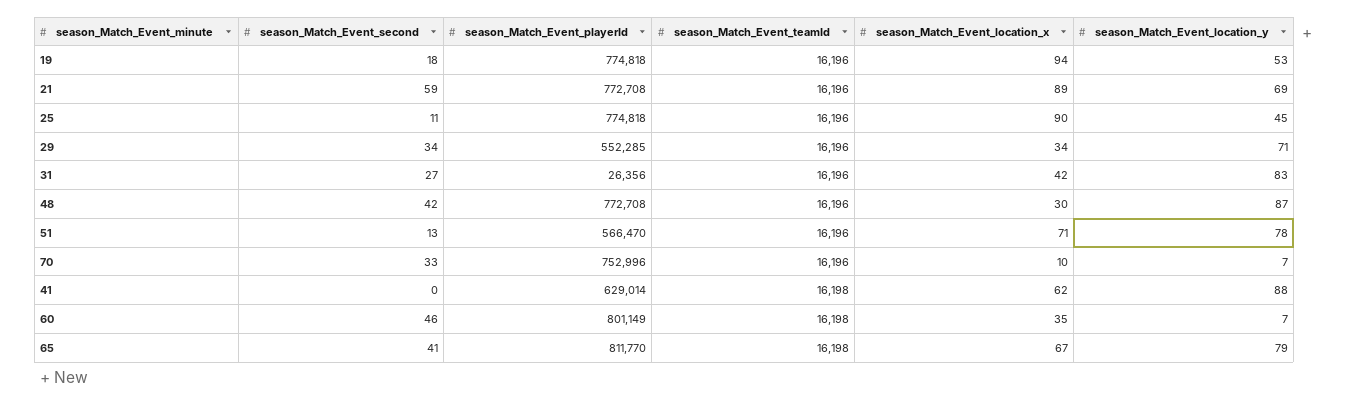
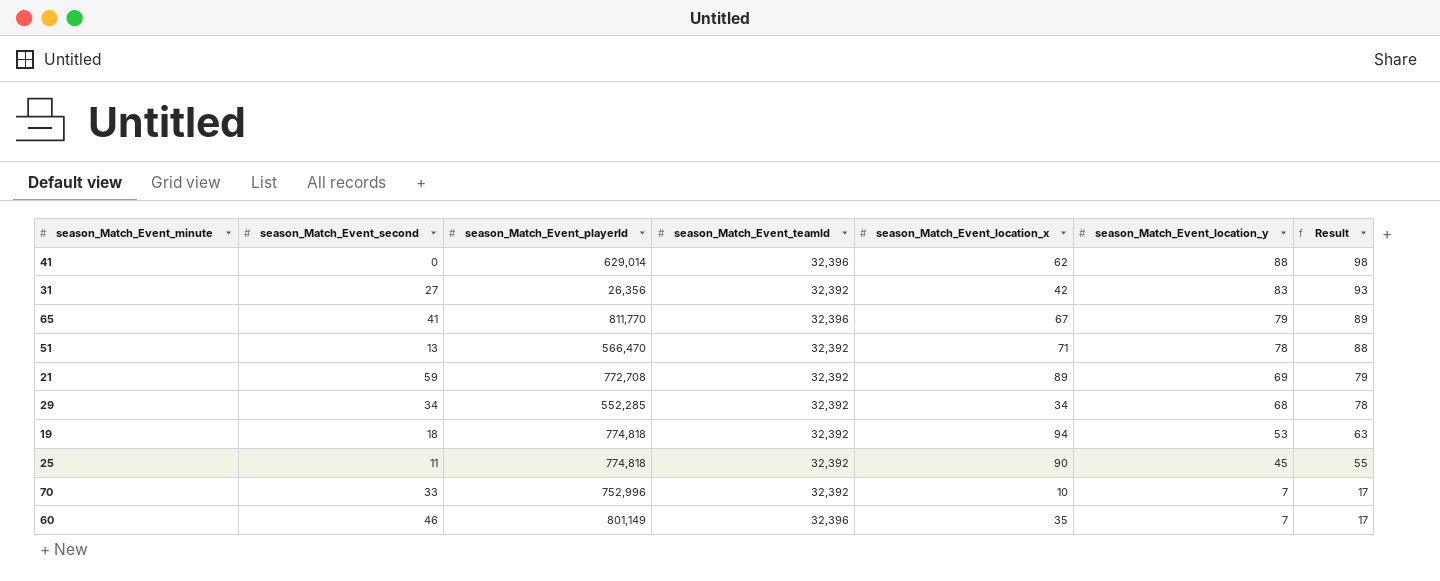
row order: season_Match_Event_teamId ascending -> season_Match_Event_location_y descending
column Result | formula: none -> [season_Match_Event_location_y] + 10
row 48: 42 | 772,708 | 16,196 | 30 | 87 -> none
41 | season_Match_Event_teamId: 16,198 -> 32,396
31 | season_Match_Event_teamId: 16,196 -> 32,392
65 | season_Match_Event_teamId: 16,198 -> 32,396
51 | season_Match_Event_teamId: 16,196 -> 32,392
21 | season_Match_Event_teamId: 16,196 -> 32,392
29 | season_Match_Event_teamId: 16,196 -> 32,392
29 | season_Match_Event_location_y: 71 -> 68
19 | season_Match_Event_teamId: 16,196 -> 32,392
25 | season_Match_Event_teamId: 16,196 -> 32,392
70 | season_Match_Event_teamId: 16,196 -> 32,392
60 | season_Match_Event_teamId: 16,198 -> 32,396

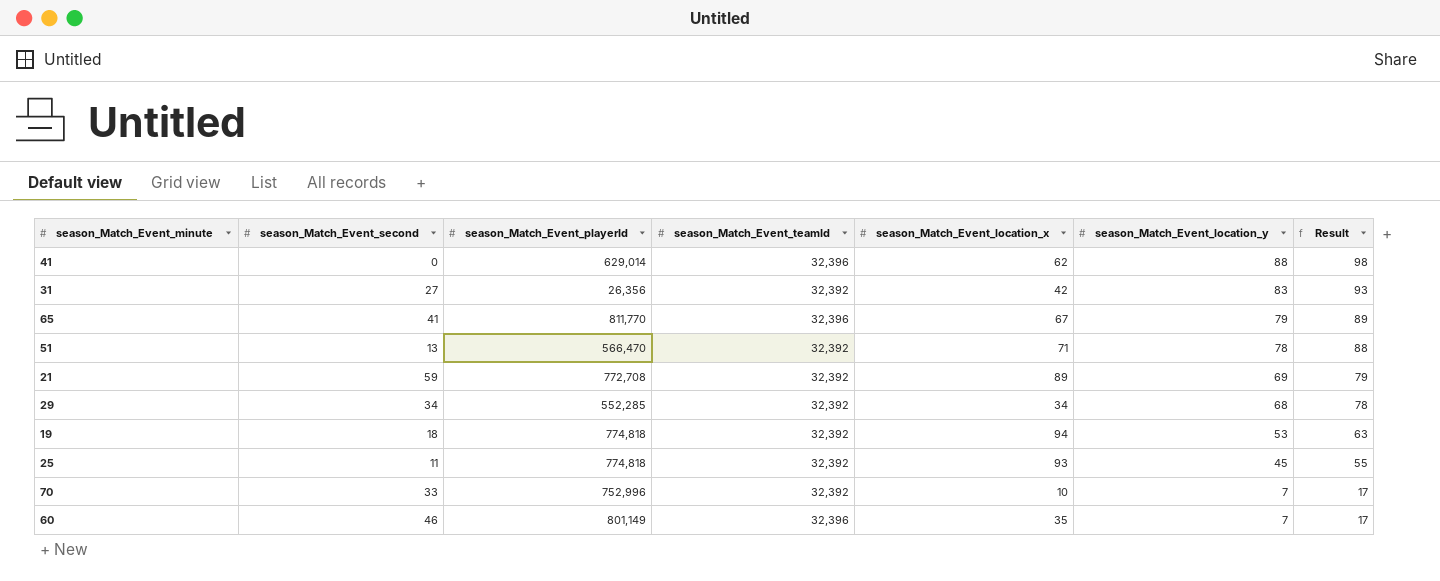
25 | season_Match_Event_location_x: 90 -> 93

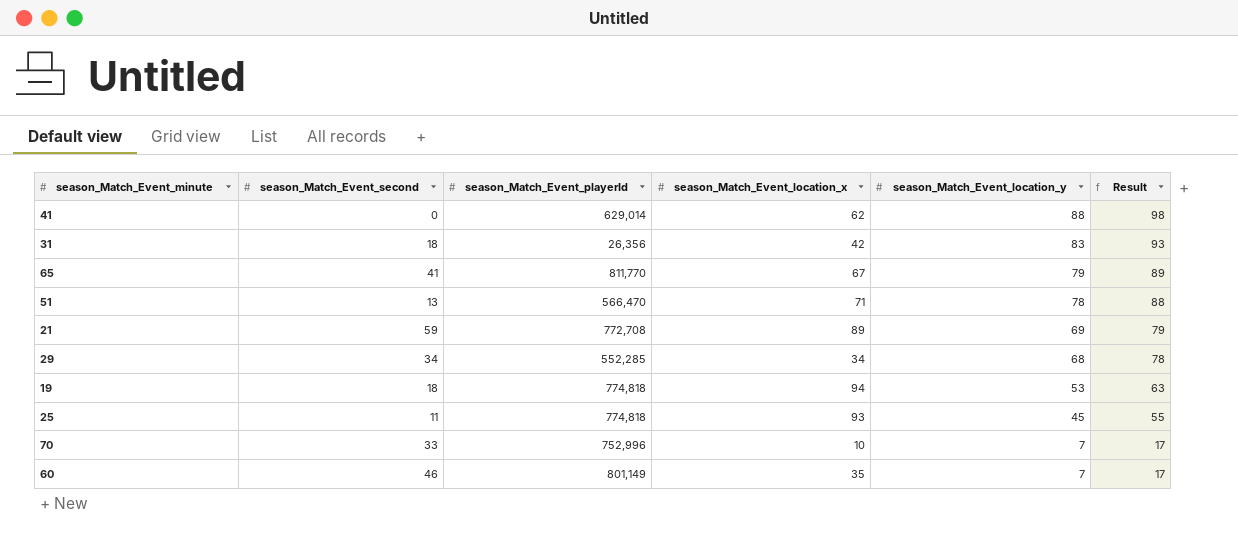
column season_Match_Event_teamId | position: 4 -> none
31 | season_Match_Event_second: 27 -> 18

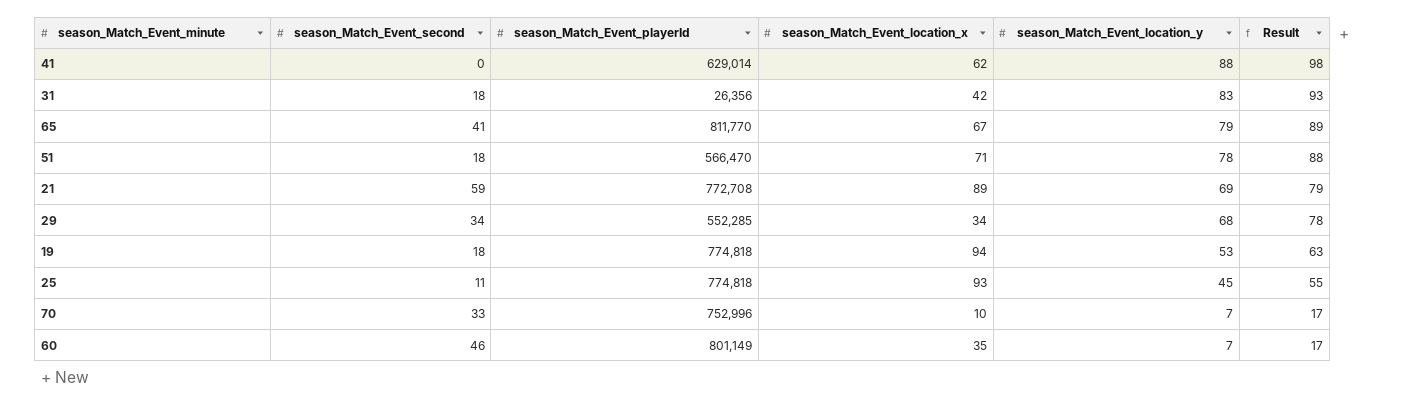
51 | season_Match_Event_second: 13 -> 18

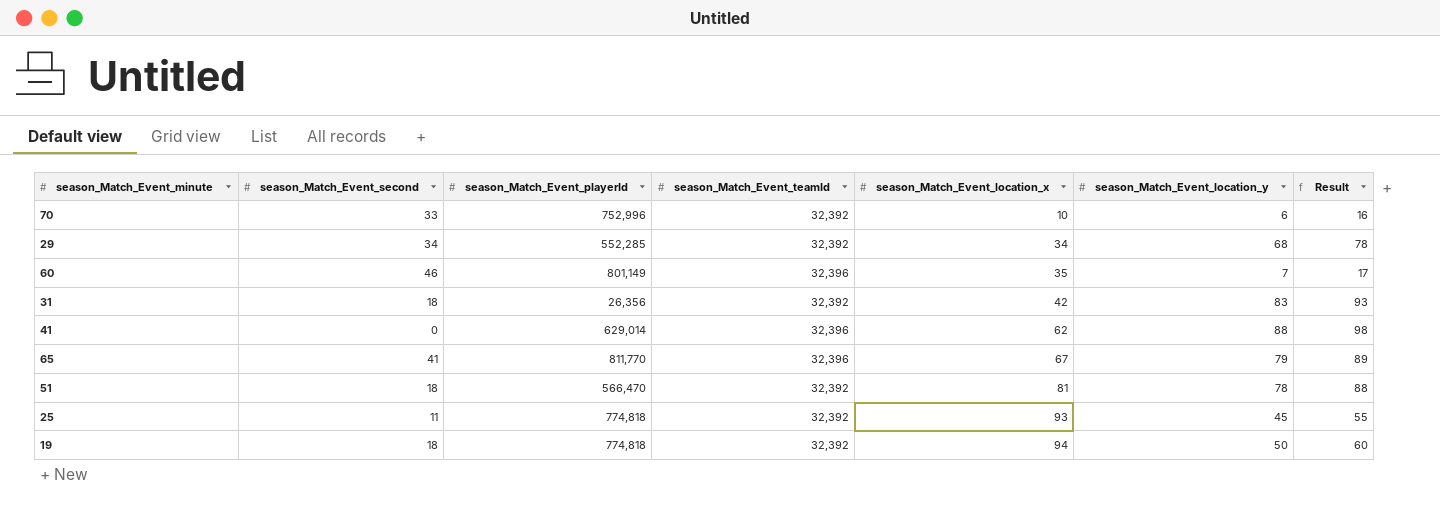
row order: season_Match_Event_location_y descending -> season_Match_Event_location_x ascending
column season_Match_Event_teamId | position: none -> 4
row 21: 59 | 772,708 | 89 | 69 | 79 -> none
70 | season_Match_Event_location_y: 7 -> 6
70 | Result: 17 -> 16
51 | season_Match_Event_location_x: 71 -> 81
19 | season_Match_Event_location_y: 53 -> 50
19 | Result: 63 -> 60

